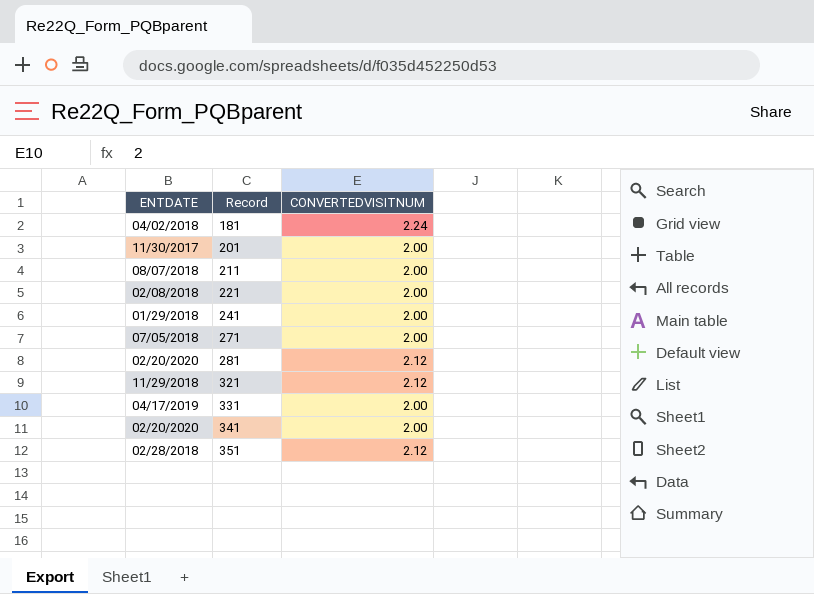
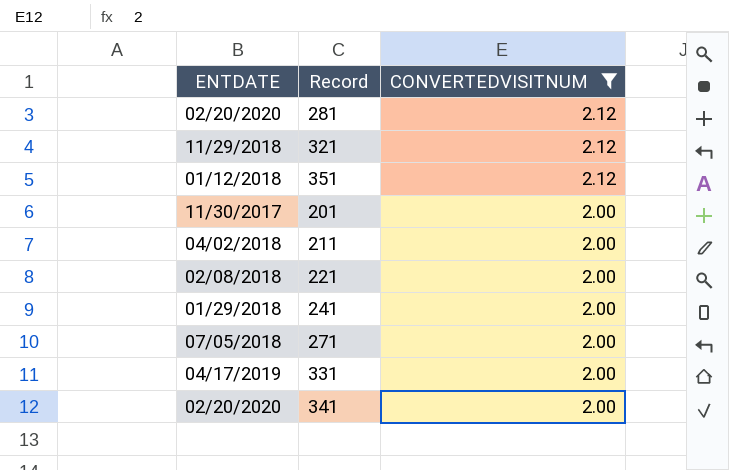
filter: none -> CONVERTEDVISITNUM != 2.24
row order: Record ascending -> CONVERTEDVISITNUM descending
351 | ENTDATE: 02/28/2018 -> 01/12/2018
211 | ENTDATE: 08/07/2018 -> 04/02/2018

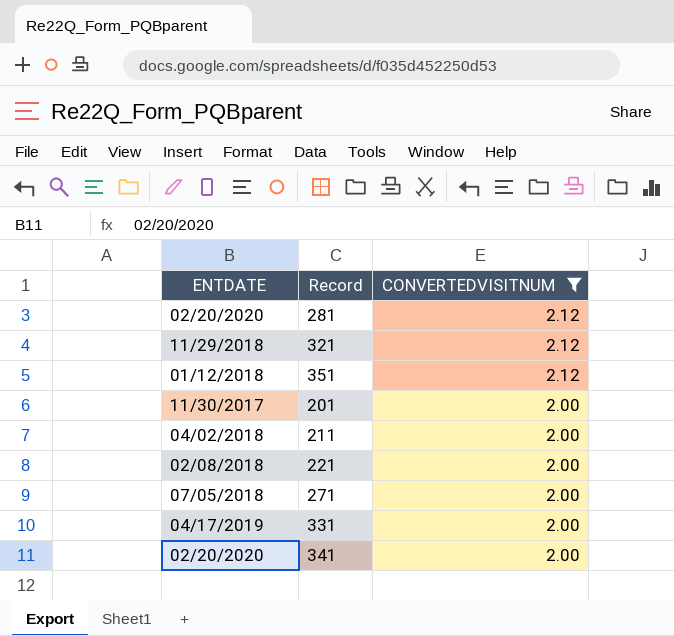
row 241: 01/29/2018 | 2.00 -> none

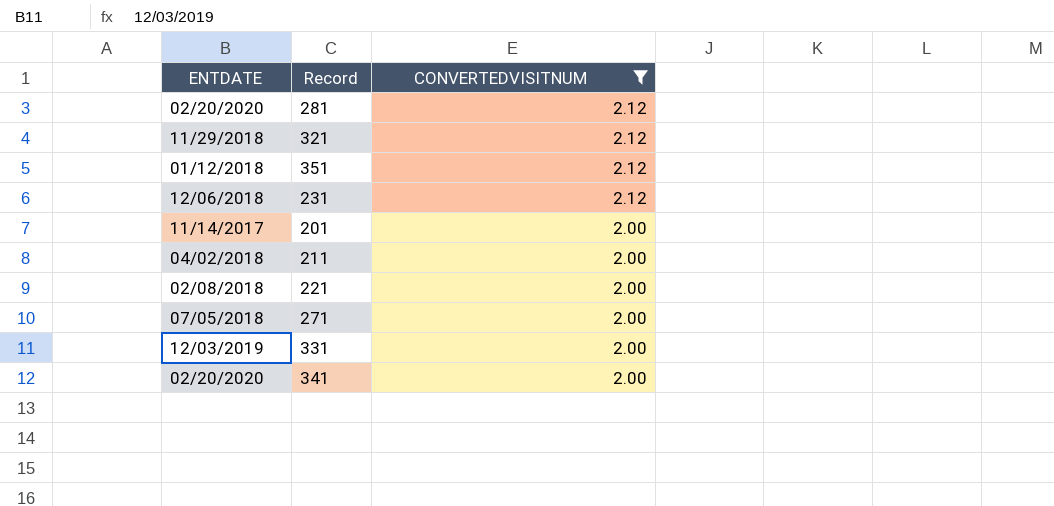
row 231: none -> 12/06/2018 | 2.12
201 | ENTDATE: 11/30/2017 -> 11/14/2017
331 | ENTDATE: 04/17/2019 -> 12/03/2019

